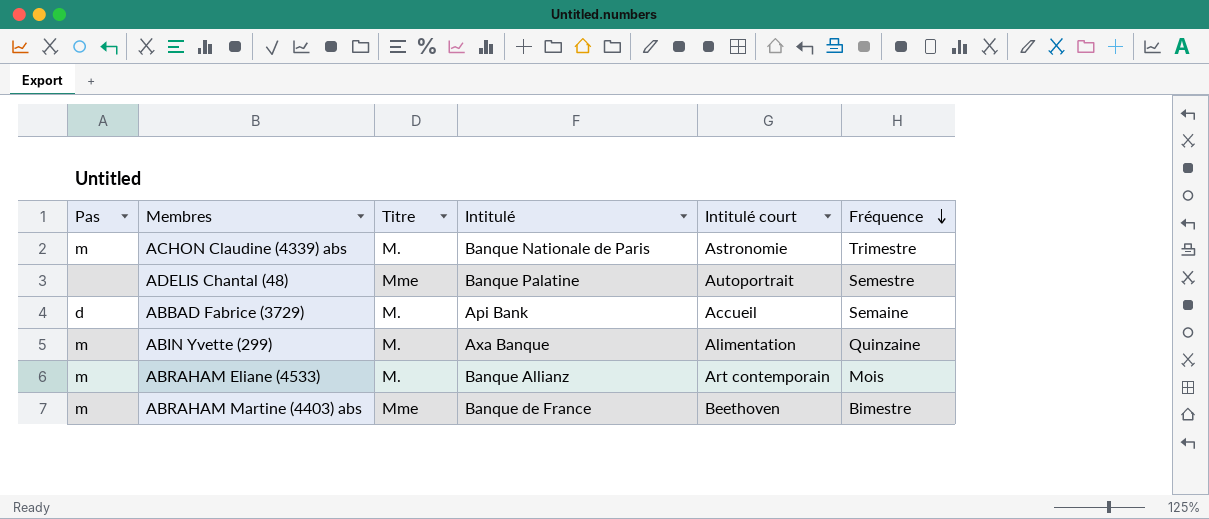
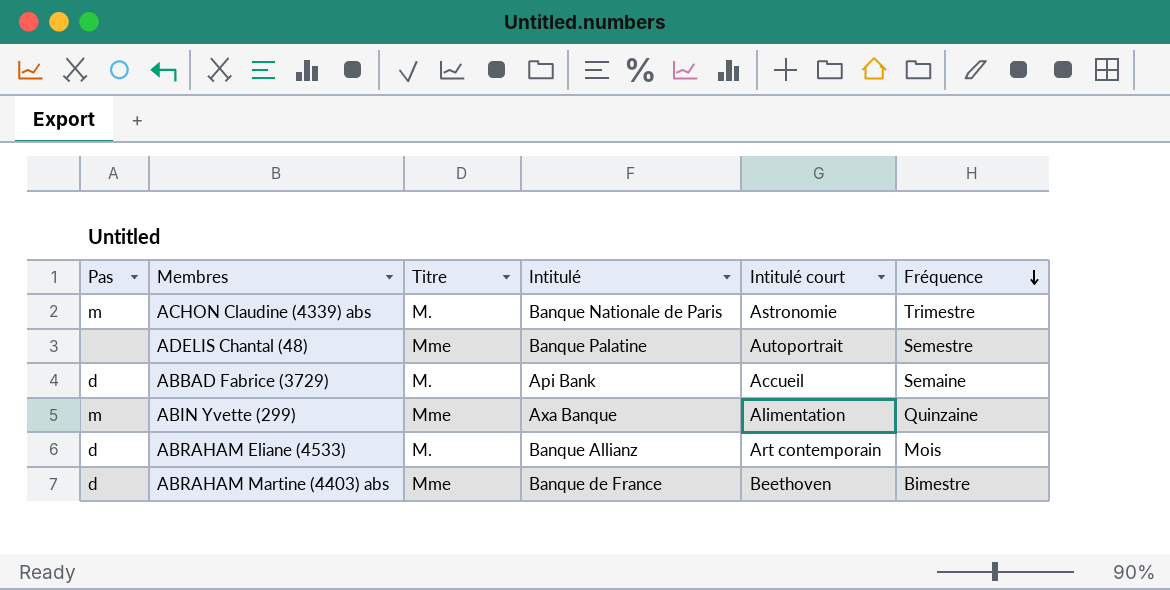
ABIN Yvette (299) | Titre: M. -> Mme
ABRAHAM Eliane (4533) | Pas: m -> d
ABRAHAM Martine (4403) abs | Pas: m -> d

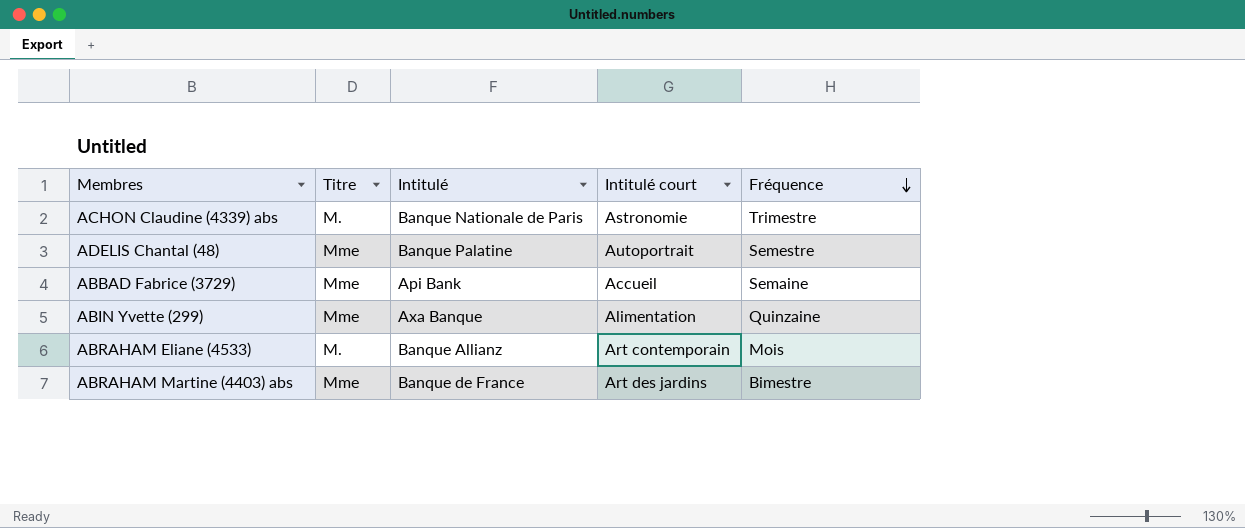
column Pas | position: 1 -> none
ABBAD Fabrice (3729) | Titre: M. -> Mme
ABRAHAM Martine (4403) abs | Intitulé court: Beethoven -> Art des jardins

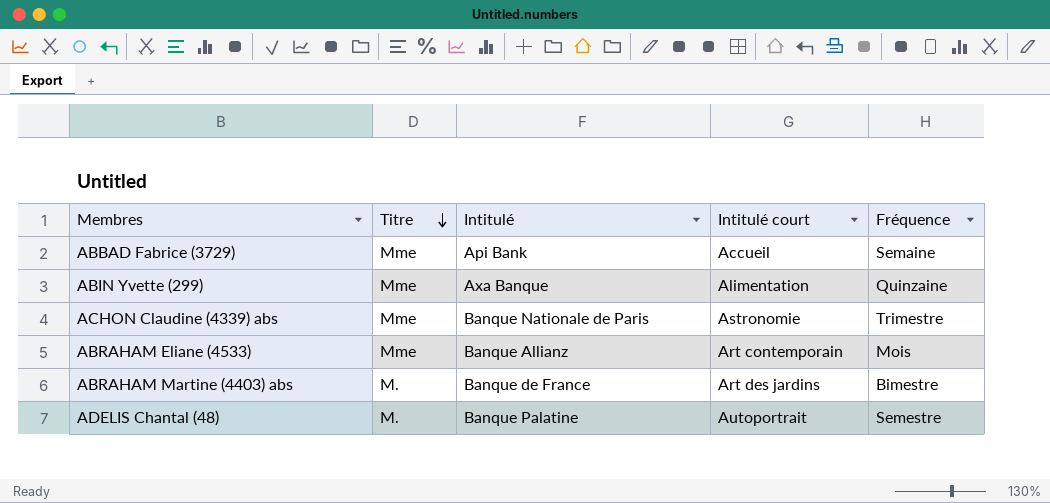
row order: Fréquence descending -> Titre descending
ACHON Claudine (4339) abs | Titre: M. -> Mme
ABRAHAM Eliane (4533) | Titre: M. -> Mme
ABRAHAM Martine (4403) abs | Titre: Mme -> M.
ADELIS Chantal (48) | Titre: Mme -> M.

